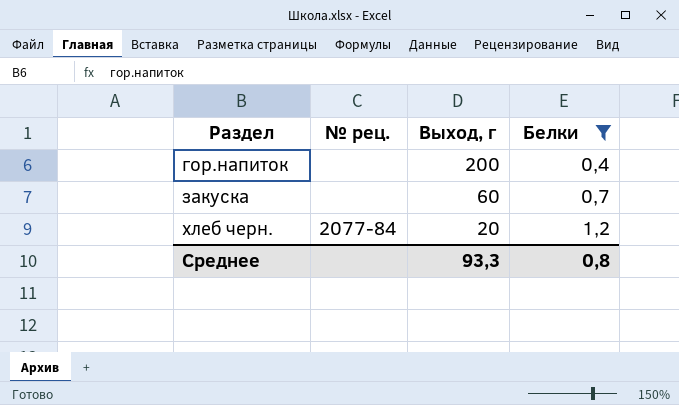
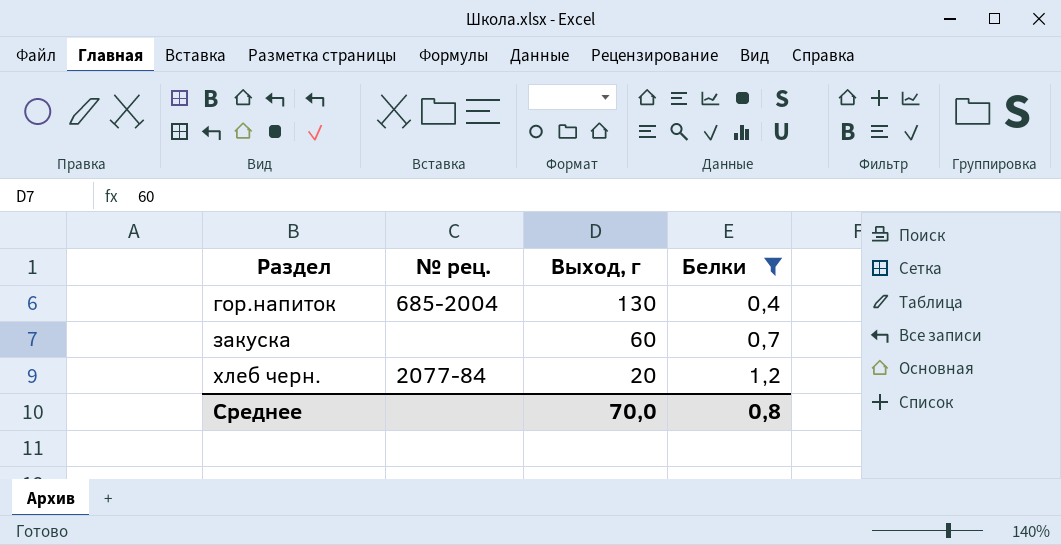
гор.напиток | № рец.: none -> 685-2004
гор.напиток | Выход, г: 200 -> 130
Среднее | Выход, г: 93,3 -> 70,0

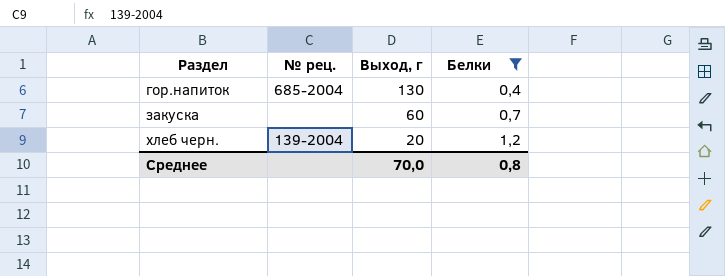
хлеб черн. | № рец.: 2077-84 -> 139-2004

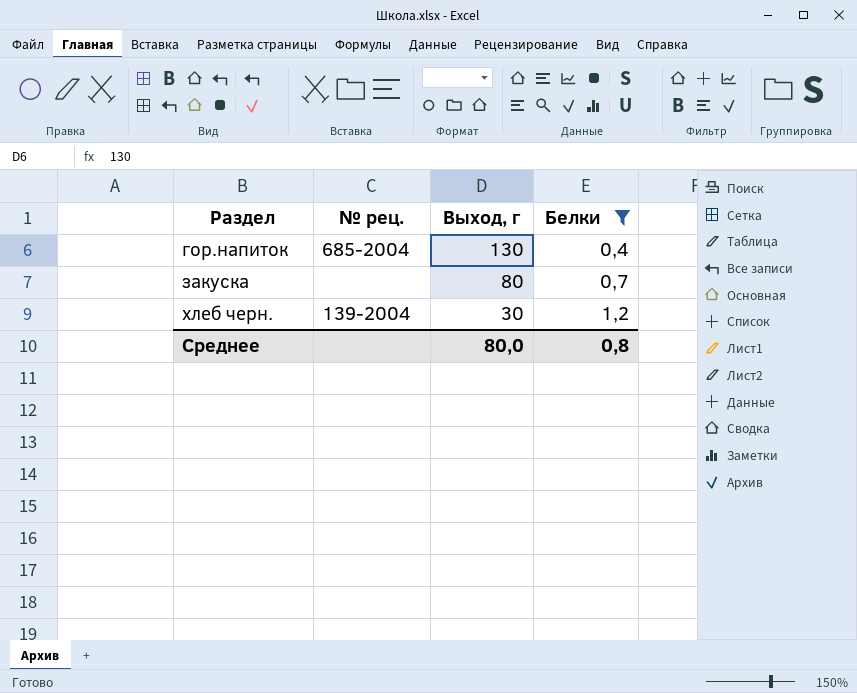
закуска | Выход, г: 60 -> 80
хлеб черн. | Выход, г: 20 -> 30
Среднее | Выход, г: 70,0 -> 80,0

